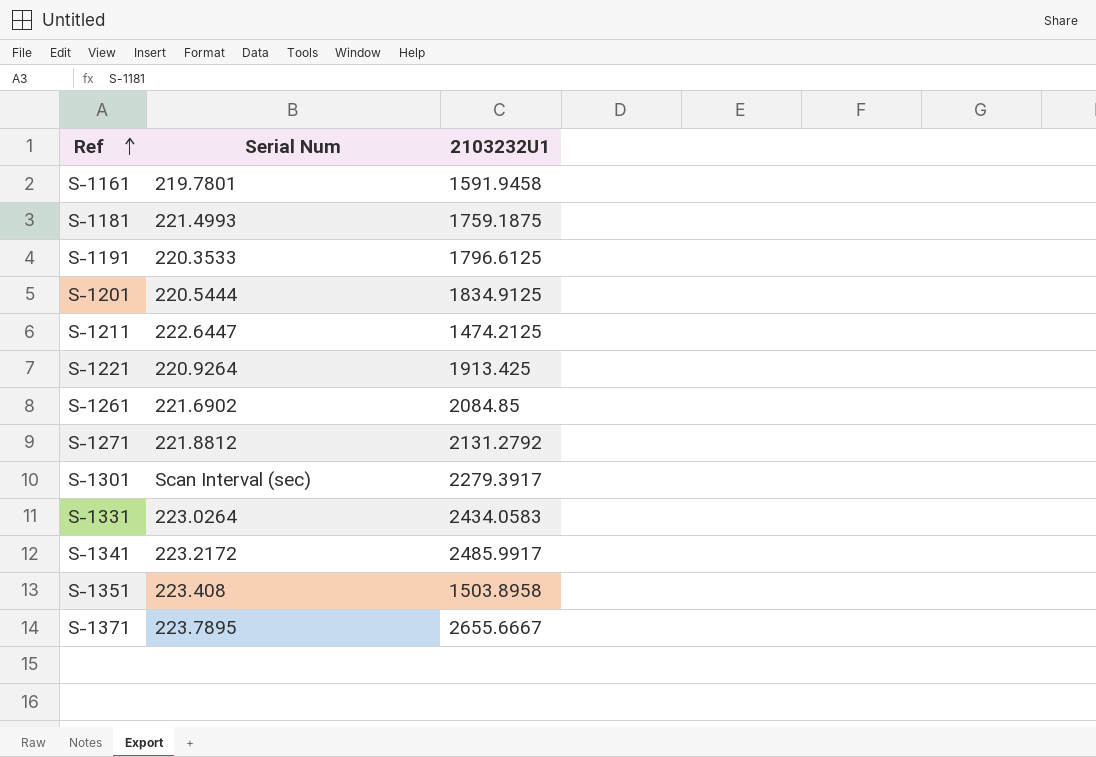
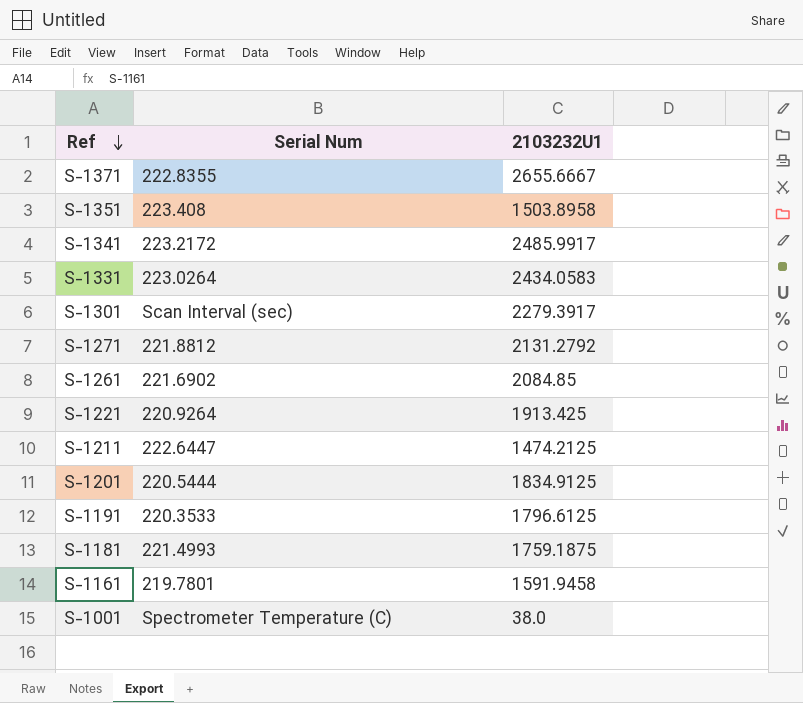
row order: Ref ascending -> Ref descending
S-1371 | Serial Num: 223.7895 -> 222.8355
row S-1001: none -> Spectrometer Temperature (C) | 38.0

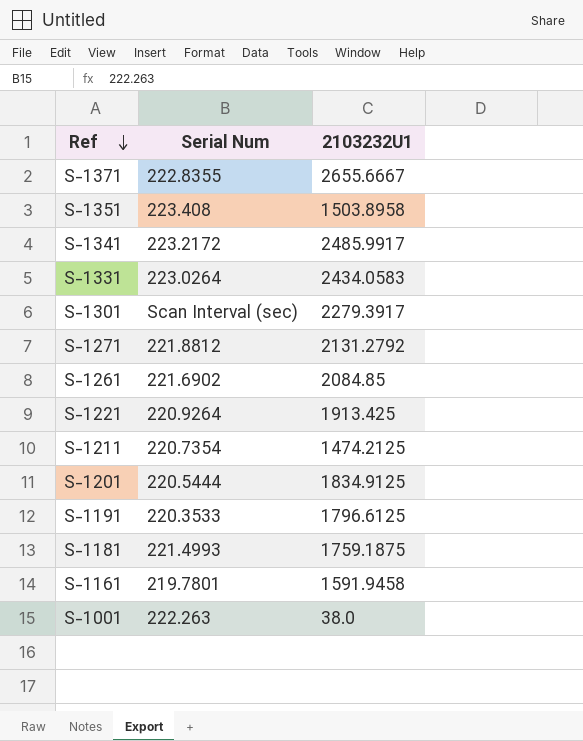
S-1211 | Serial Num: 222.6447 -> 220.7354
S-1001 | Serial Num: Spectrometer Temperature (C) -> 222.263

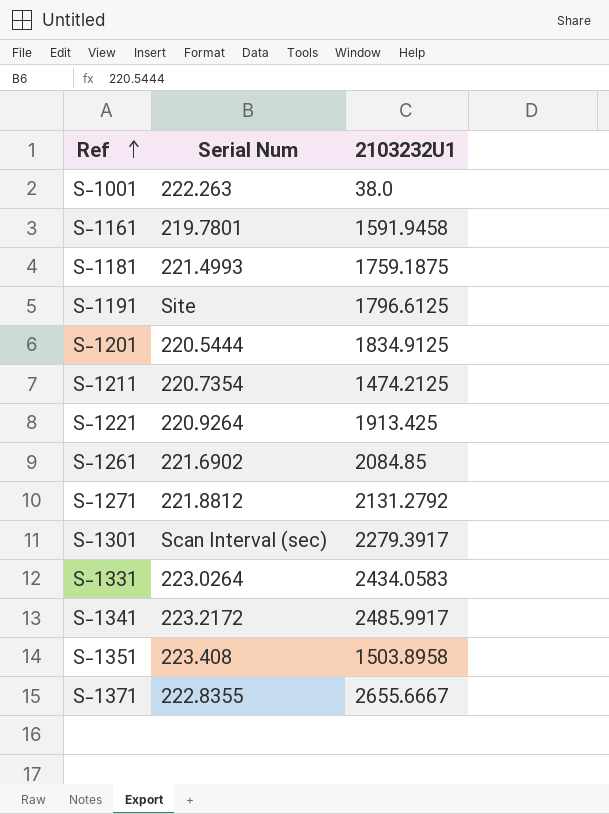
row order: Ref descending -> Ref ascending
S-1191 | Serial Num: 220.3533 -> Site

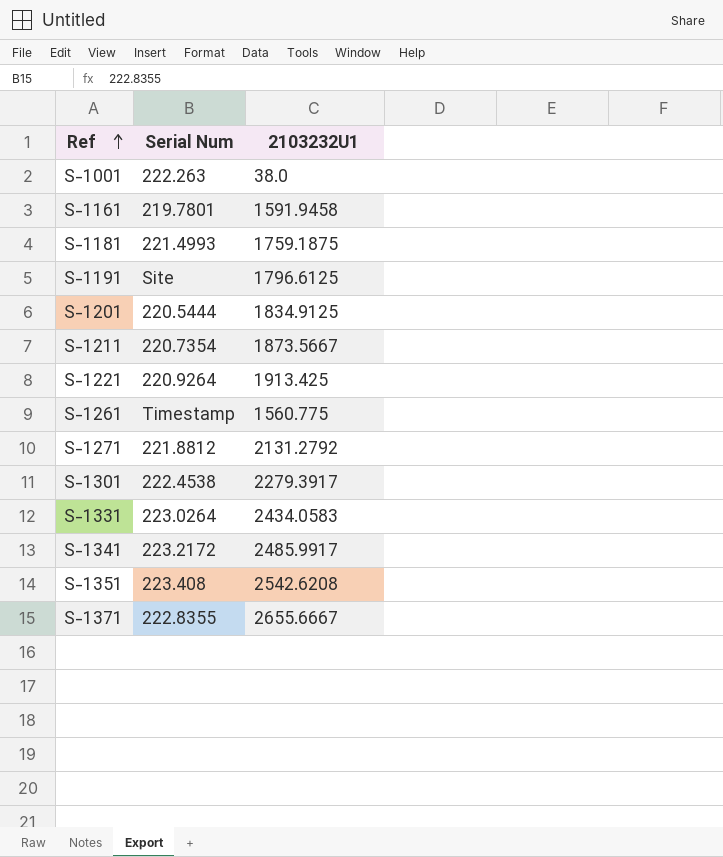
S-1211 | 2103232U1: 1474.2125 -> 1873.5667
S-1261 | Serial Num: 221.6902 -> Timestamp
S-1261 | 2103232U1: 2084.85 -> 1560.775
S-1301 | Serial Num: Scan Interval (sec) -> 222.4538
S-1351 | 2103232U1: 1503.8958 -> 2542.6208

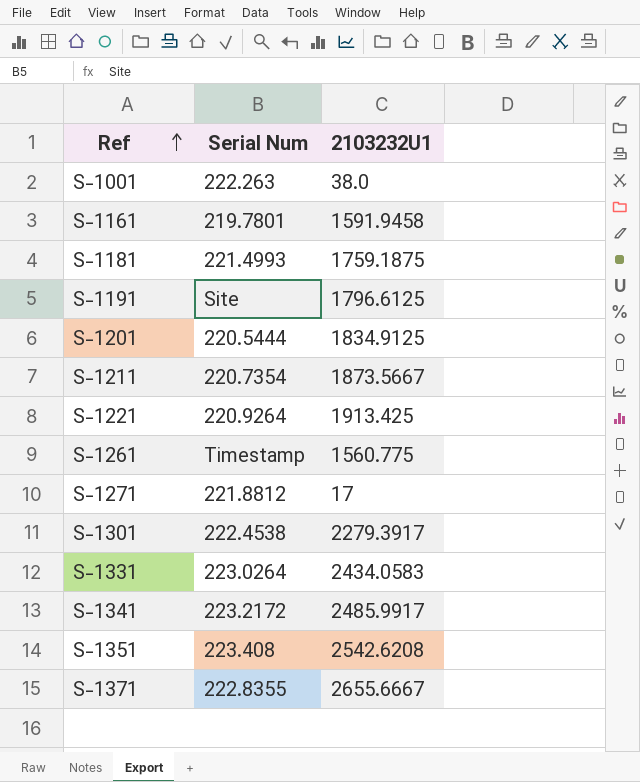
S-1271 | 2103232U1: 2131.2792 -> 17

